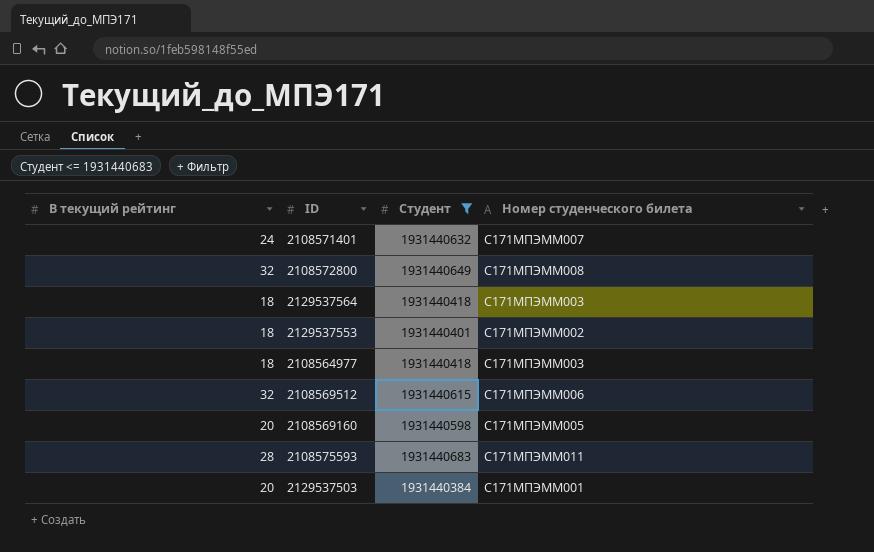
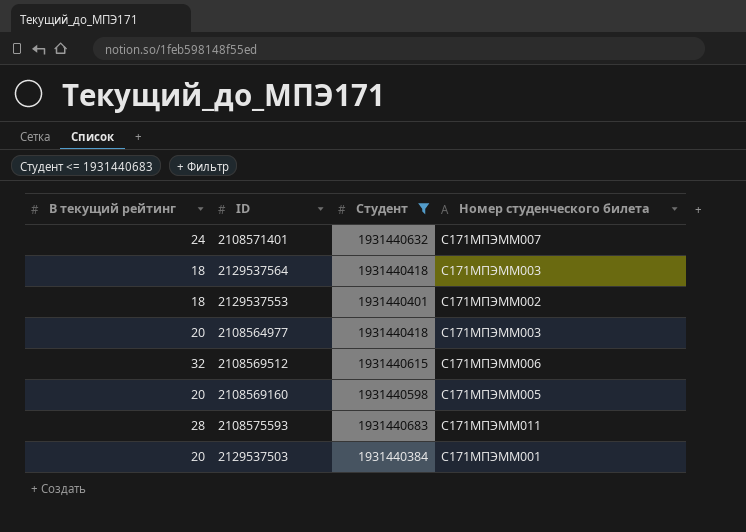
row 2108572800: 32 | 1931440649 | С171МПЭММ008 -> none
2108564977 | В текущий рейтинг: 18 -> 20

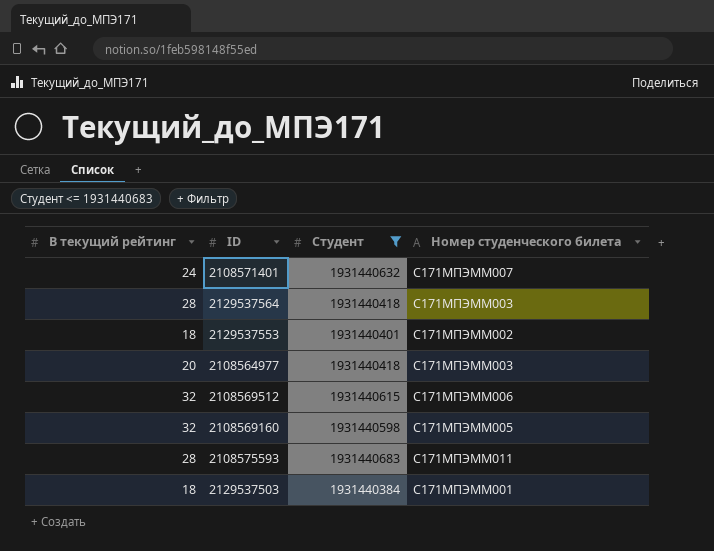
2129537564 | В текущий рейтинг: 18 -> 28
2108569160 | В текущий рейтинг: 20 -> 32
2129537503 | В текущий рейтинг: 20 -> 18

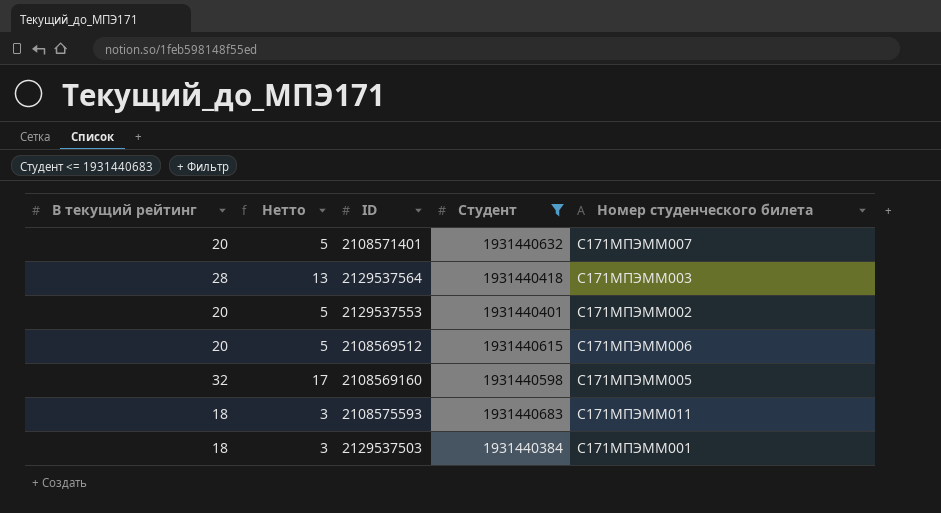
column Нетто | formula: none -> [В текущий рейтинг] - 15
row 2108564977: 20 | 1931440418 | С171МПЭММ003 -> none
2108571401 | В текущий рейтинг: 24 -> 20
2129537553 | В текущий рейтинг: 18 -> 20
2108569512 | В текущий рейтинг: 32 -> 20
2108575593 | В текущий рейтинг: 28 -> 18

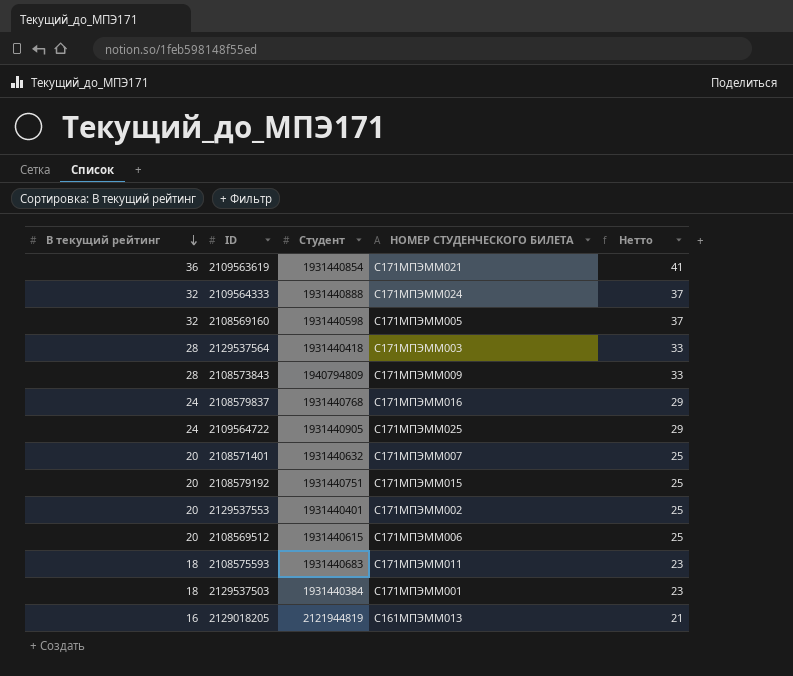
filter: Студент <= 1931440683 -> none
row order: none -> В текущий рейтинг descending
column name: Номер студенческого билета -> НОМЕР СТУДЕНЧЕСКОГО БИЛЕТА
column Нетто | formula: [В текущий рейтинг] - 15 -> [В текущий рейтинг] + 5
column Нетто | position: 2 -> 5

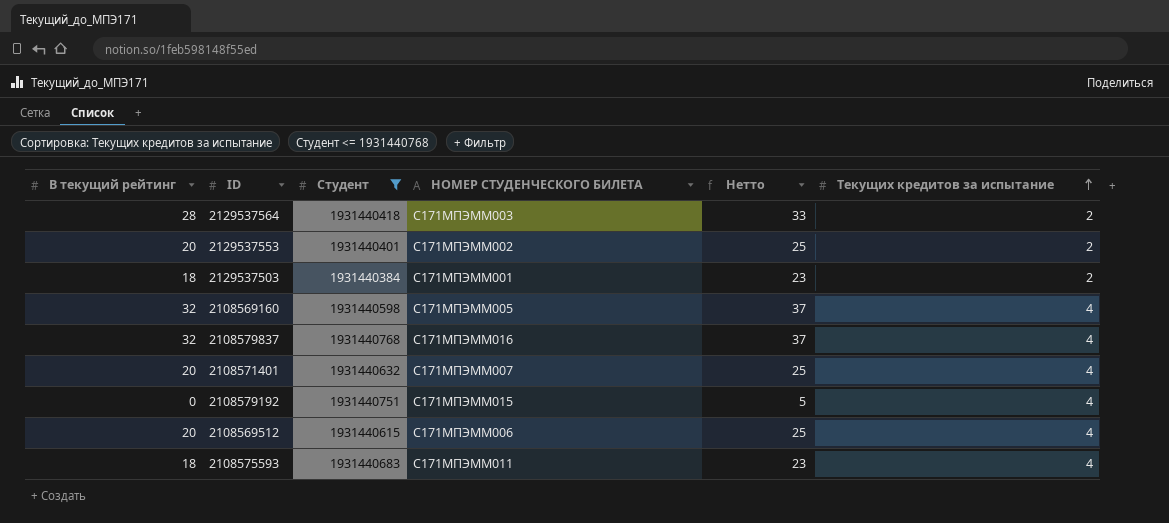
filter: none -> Студент <= 1931440768
row order: В текущий рейтинг descending -> Текущих кредитов за испытание ascending
column Текущих кредитов за испытание | position: none -> 6
2108579837 | В текущий рейтинг: 24 -> 32
2108579837 | Нетто: 29 -> 37
2108579192 | В текущий рейтинг: 20 -> 0
2108579192 | Нетто: 25 -> 5

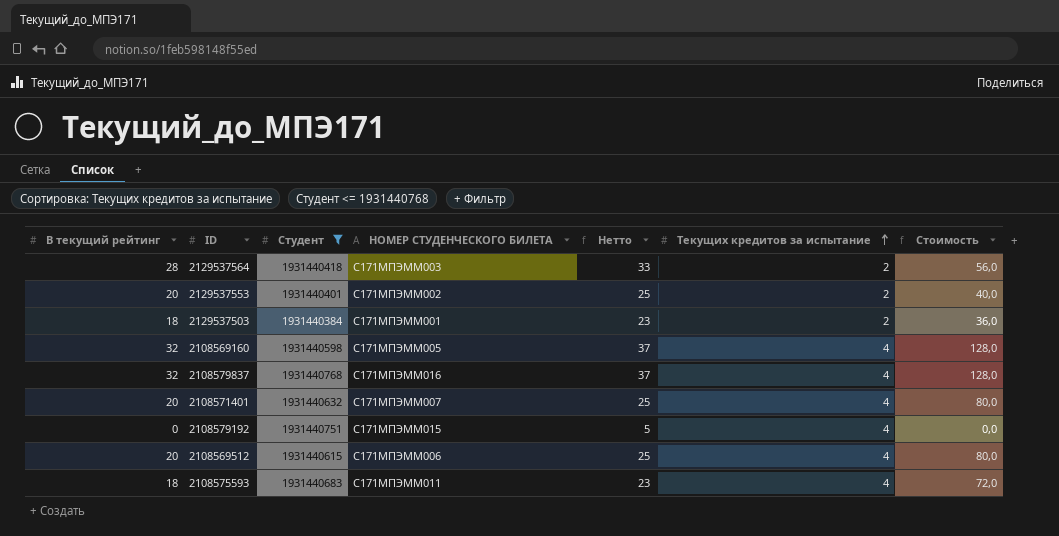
column Стоимость | formula: none -> [В текущий рейтинг] * [Текущих кредитов за испытание]

